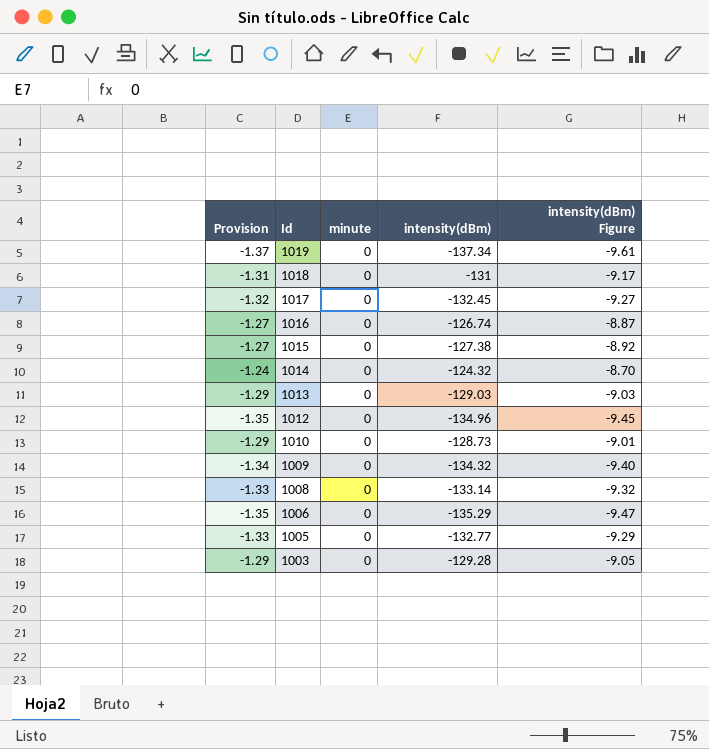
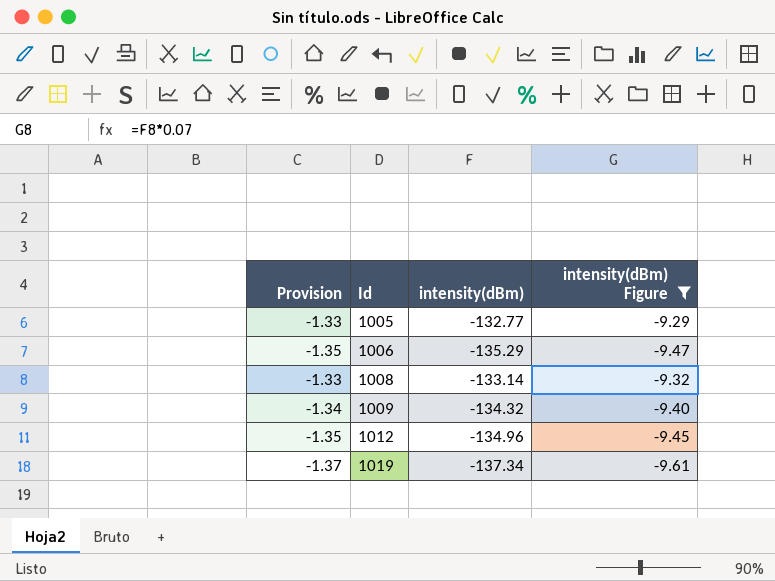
filter: none -> intensity(dBm) Figure <= -9.29
row order: Id descending -> Id ascending
column minute | position: 3 -> none

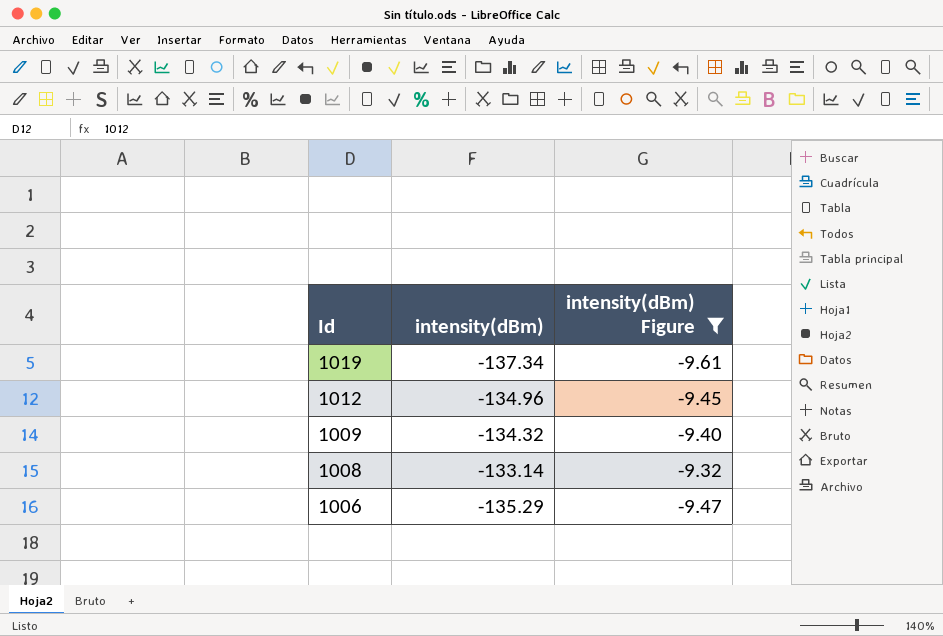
row order: Id ascending -> Id descending
column Provision | formula: [intensity(dBm)] * 0.01 -> none
row 1005: -1.33 | -132.77 | -9.29 -> none

